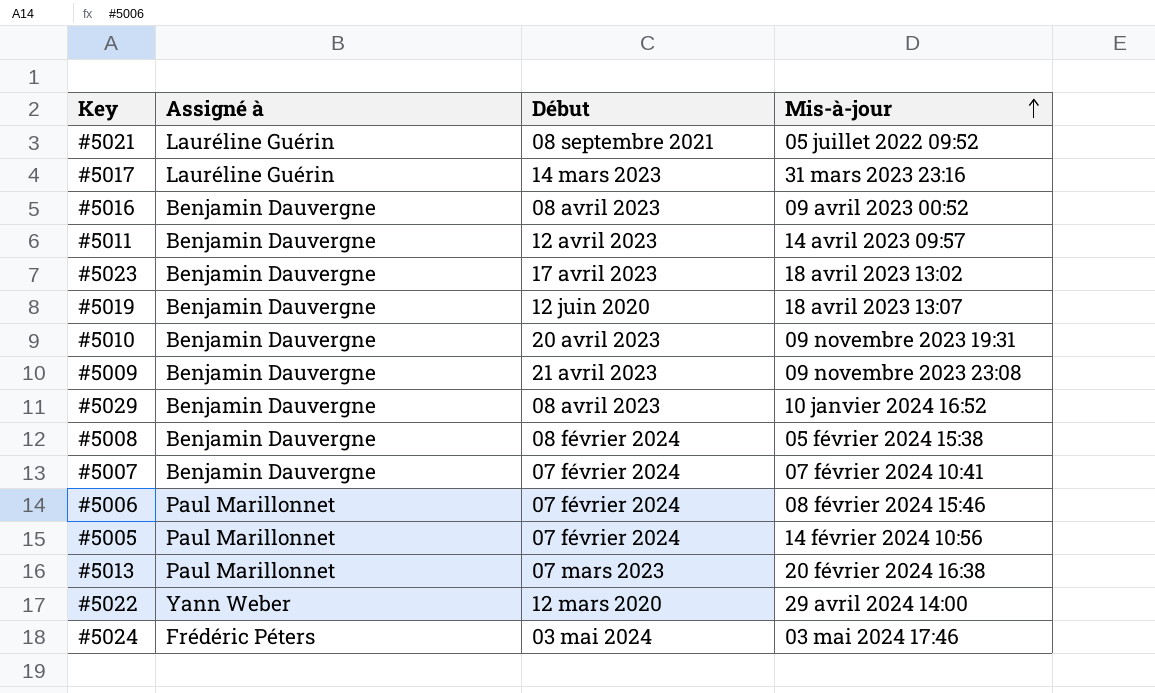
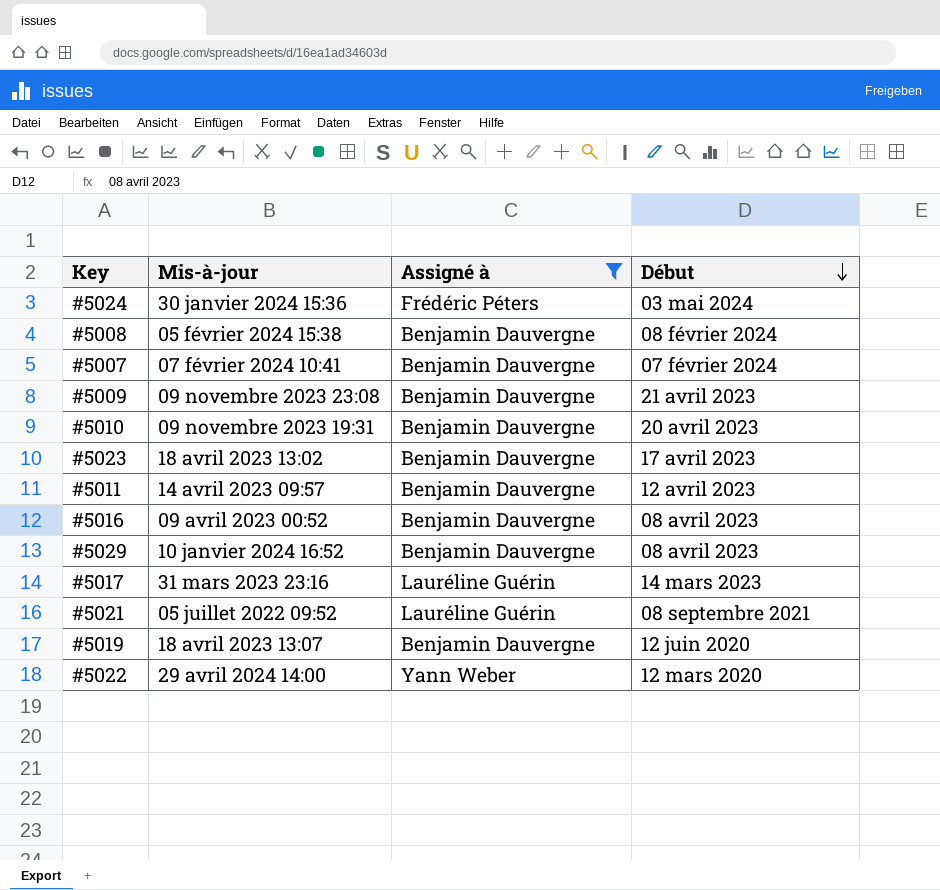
filter: none -> Assigné à != Paul Marillonnet
row order: Mis-à-jour ascending -> Début descending
column Mis-à-jour | position: 4 -> 2
#5024 | Mis-à-jour: 03 mai 2024 17:46 -> 30 janvier 2024 15:36

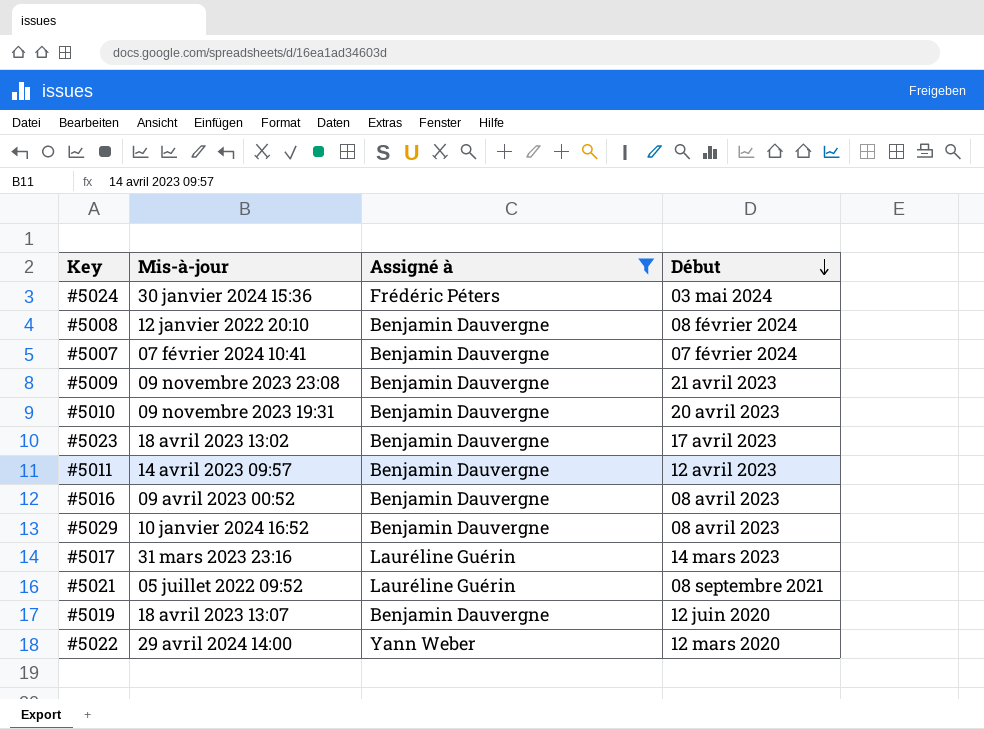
#5008 | Mis-à-jour: 05 février 2024 15:38 -> 12 janvier 2022 20:10

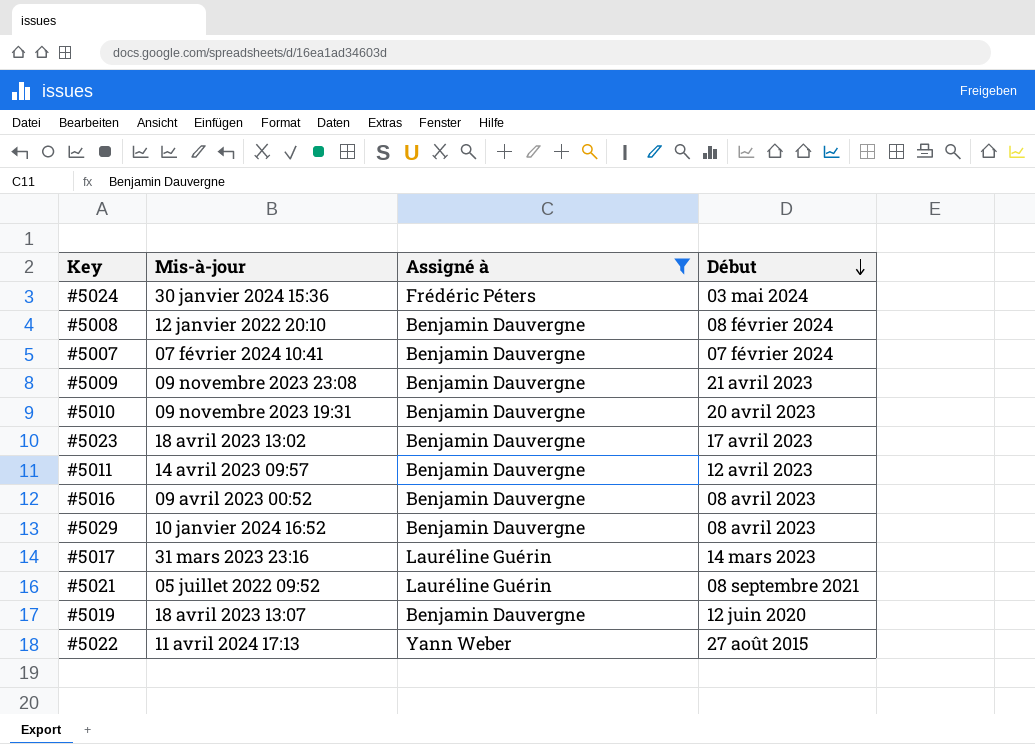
#5022 | Mis-à-jour: 29 avril 2024 14:00 -> 11 avril 2024 17:13
#5022 | Début: 12 mars 2020 -> 27 août 2015

